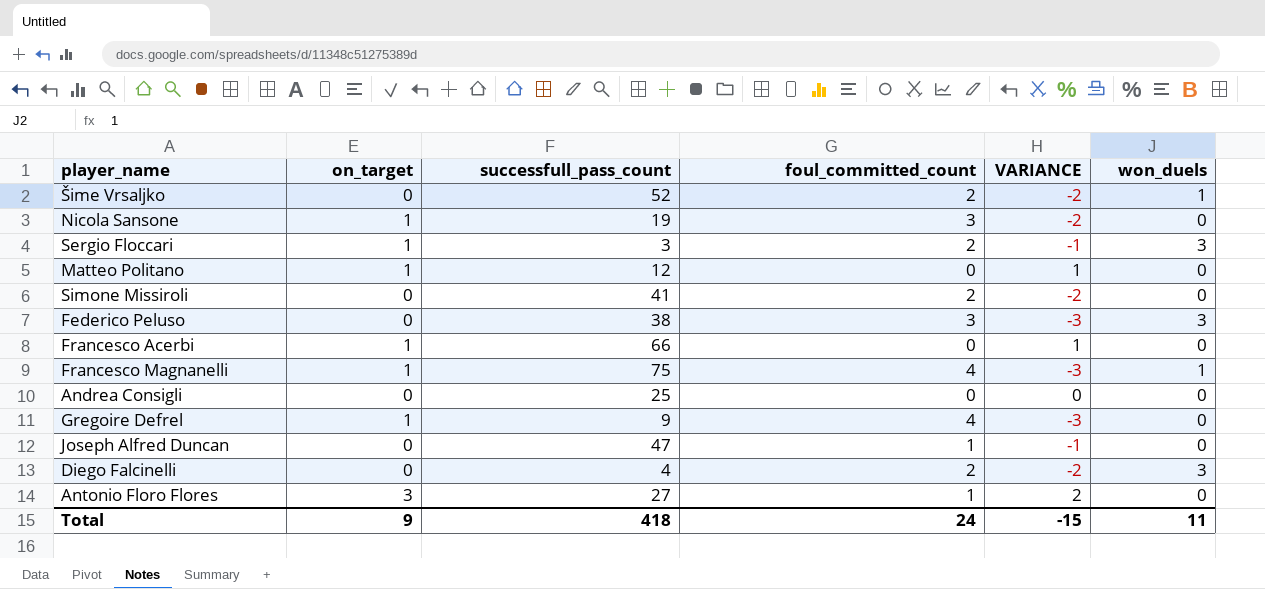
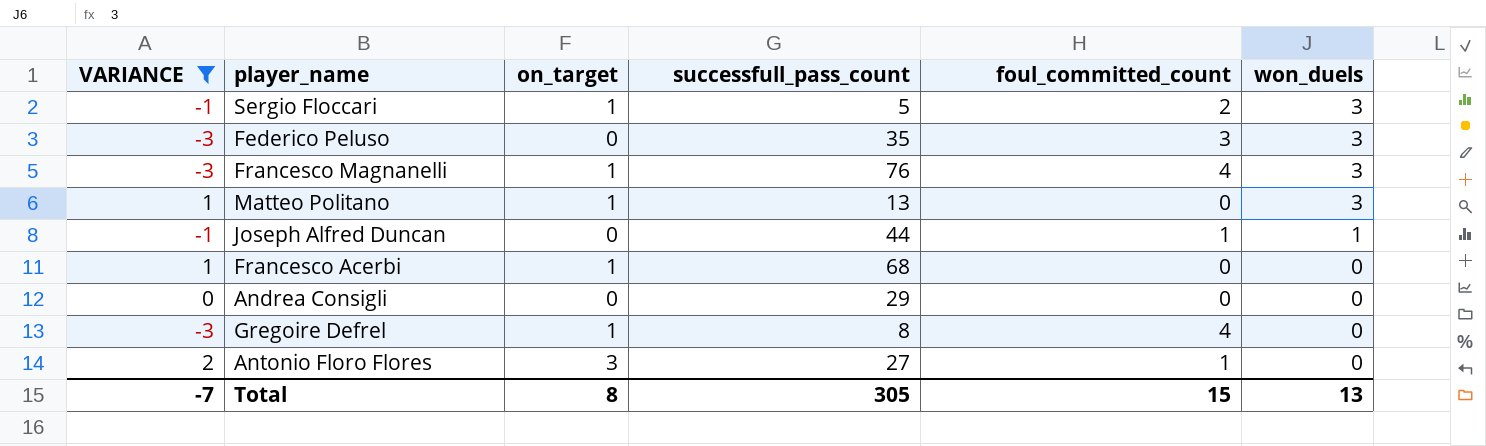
filter: none -> VARIANCE != -2
row order: none -> won_duels descending
column VARIANCE | position: 5 -> 1
Sergio Floccari | successfull_pass_count: 3 -> 5
Federico Peluso | successfull_pass_count: 38 -> 35
Francesco Magnanelli | successfull_pass_count: 75 -> 76
Francesco Magnanelli | won_duels: 1 -> 3
Matteo Politano | successfull_pass_count: 12 -> 13
Matteo Politano | won_duels: 0 -> 3
Joseph Alfred Duncan | successfull_pass_count: 47 -> 44
Joseph Alfred Duncan | won_duels: 0 -> 1
Francesco Acerbi | successfull_pass_count: 66 -> 68
Andrea Consigli | successfull_pass_count: 25 -> 29
Gregoire Defrel | successfull_pass_count: 9 -> 8
Total | VARIANCE: -15 -> -7
Total | on_target: 9 -> 8
Total | successfull_pass_count: 418 -> 305
Total | foul_committed_count: 24 -> 15
Total | won_duels: 11 -> 13

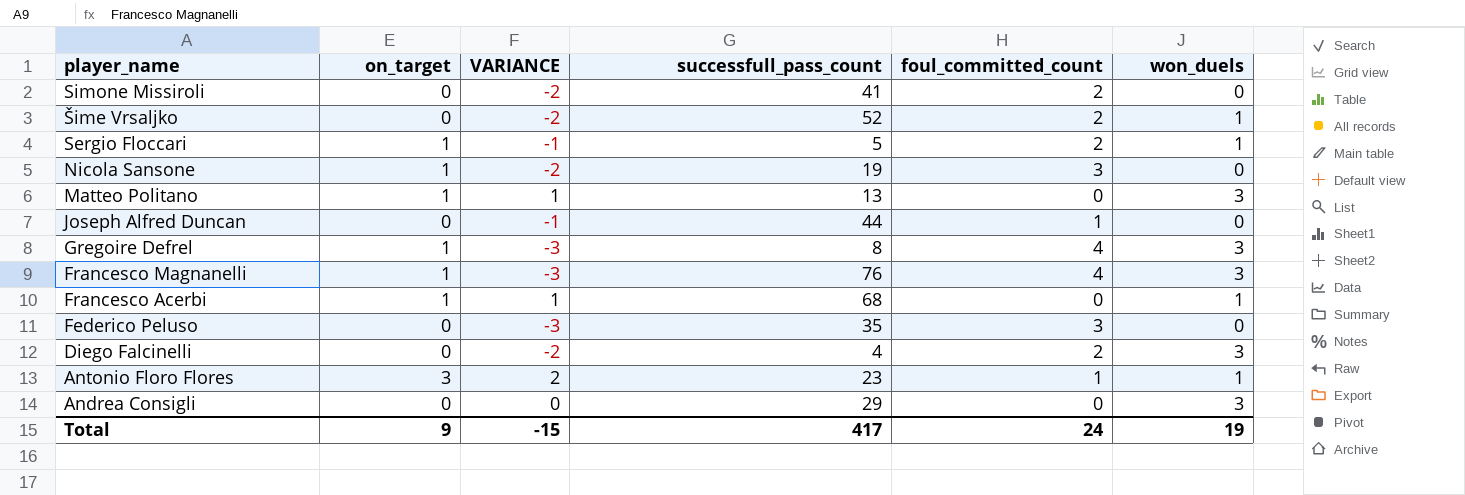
filter: VARIANCE != -2 -> none
row order: won_duels descending -> player_name descending
column VARIANCE | position: 1 -> 3
Sergio Floccari | won_duels: 3 -> 1
Joseph Alfred Duncan | won_duels: 1 -> 0
Gregoire Defrel | won_duels: 0 -> 3
Francesco Acerbi | won_duels: 0 -> 1
Federico Peluso | won_duels: 3 -> 0
Antonio Floro Flores | successfull_pass_count: 27 -> 23
Antonio Floro Flores | won_duels: 0 -> 1
Andrea Consigli | won_duels: 0 -> 3
Total | on_target: 8 -> 9
Total | VARIANCE: -7 -> -15
Total | successfull_pass_count: 305 -> 417
Total | foul_committed_count: 15 -> 24
Total | won_duels: 13 -> 19

